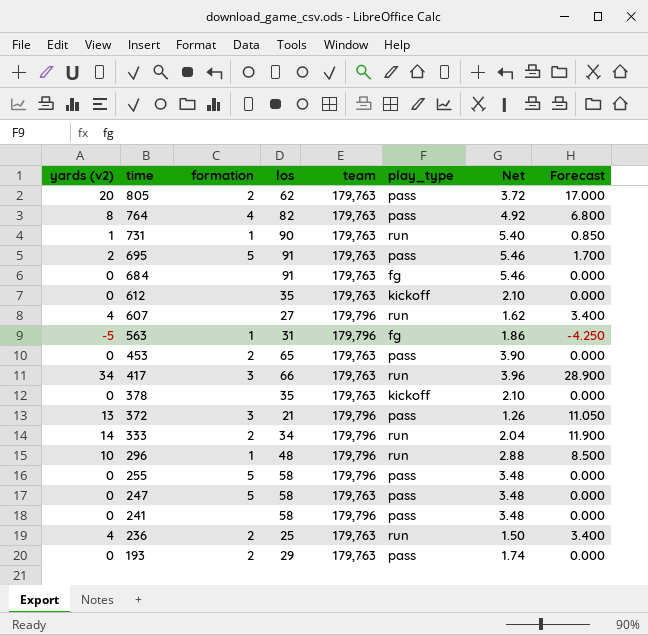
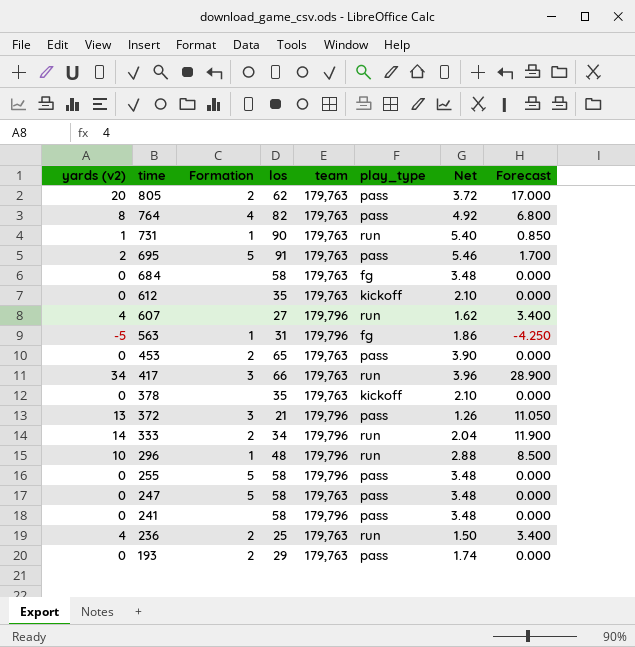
column name: formation -> Formation
684 | los: 91 -> 58
684 | Net: 5.46 -> 3.48

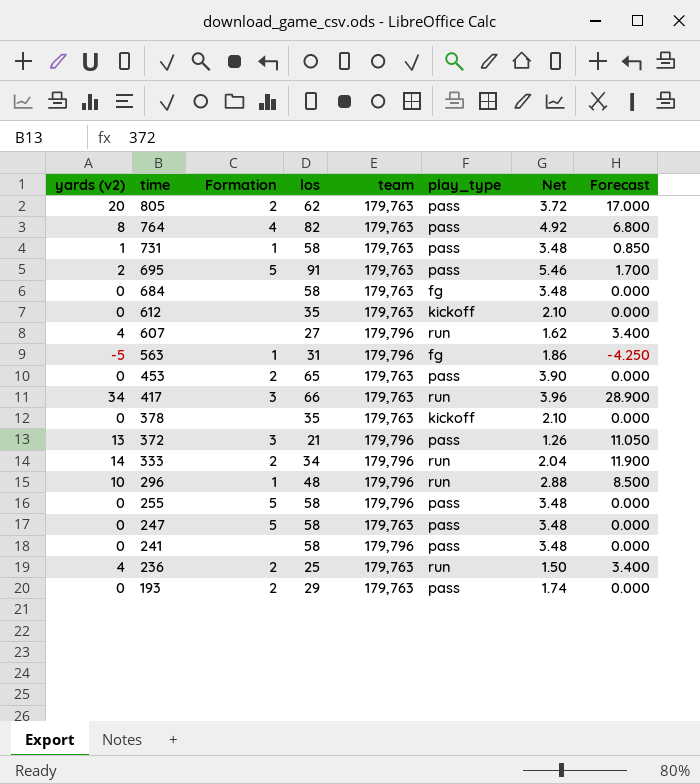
731 | los: 90 -> 58
731 | play_type: run -> pass
731 | Net: 5.40 -> 3.48

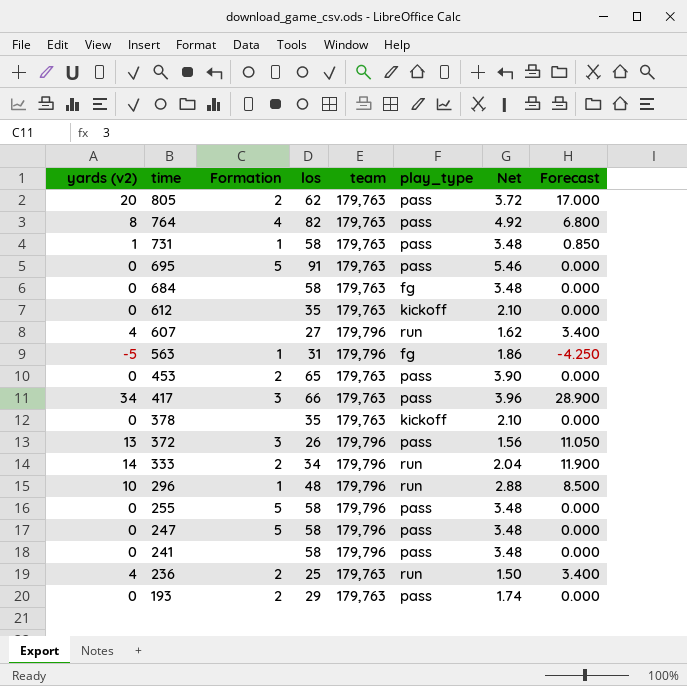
695 | yards (v2): 2 -> 0
695 | Forecast: 1.700 -> 0.000
417 | play_type: run -> pass
372 | los: 21 -> 26
372 | Net: 1.26 -> 1.56
247 | team: 179,763 -> 179,796

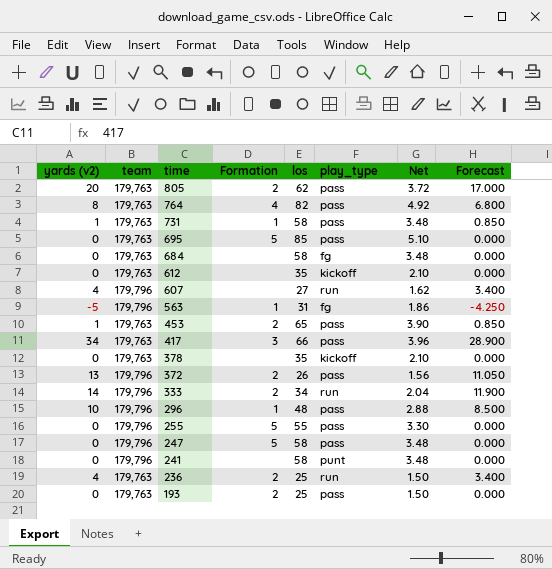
column team | position: 5 -> 2
695 | los: 91 -> 85
695 | Net: 5.46 -> 5.10
453 | yards (v2): 0 -> 1
453 | Forecast: 0.000 -> 0.850
372 | Formation: 3 -> 2
296 | play_type: run -> pass
255 | los: 58 -> 55
255 | Net: 3.48 -> 3.30
241 | play_type: pass -> punt
193 | los: 29 -> 25
193 | Net: 1.74 -> 1.50

